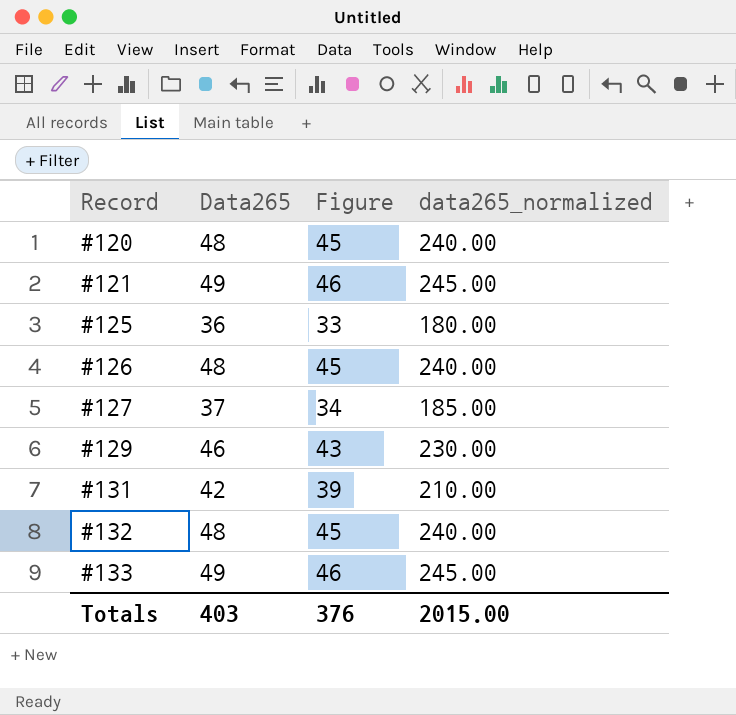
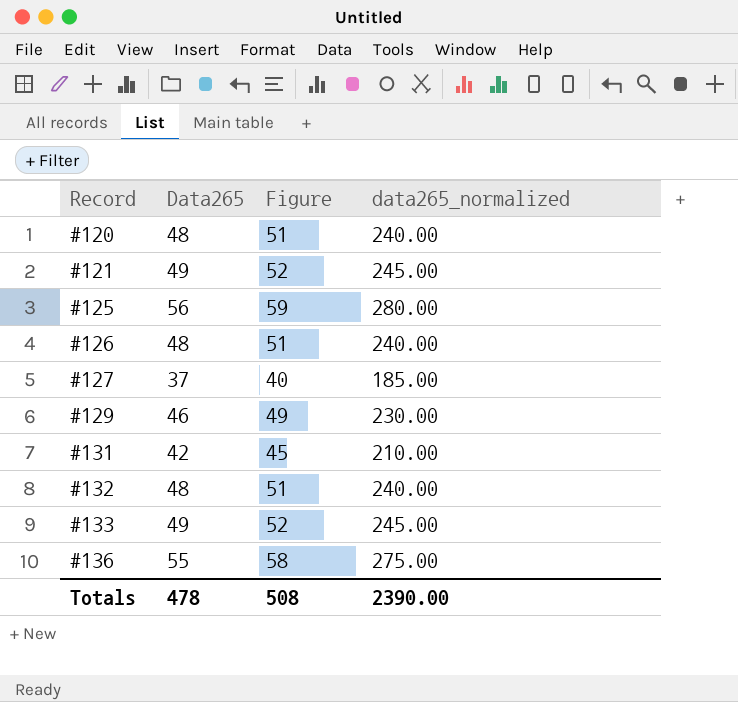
column Figure | formula: [Data265] - 3 -> [Data265] + 3
#125 | Data265: 36 -> 56
#125 | data265_normalized: 180.00 -> 280.00
row #136: none -> 55 | 58 | 275.00
Totals | Data265: 403 -> 478
Totals | Figure: 376 -> 508
Totals | data265_normalized: 2015.00 -> 2390.00

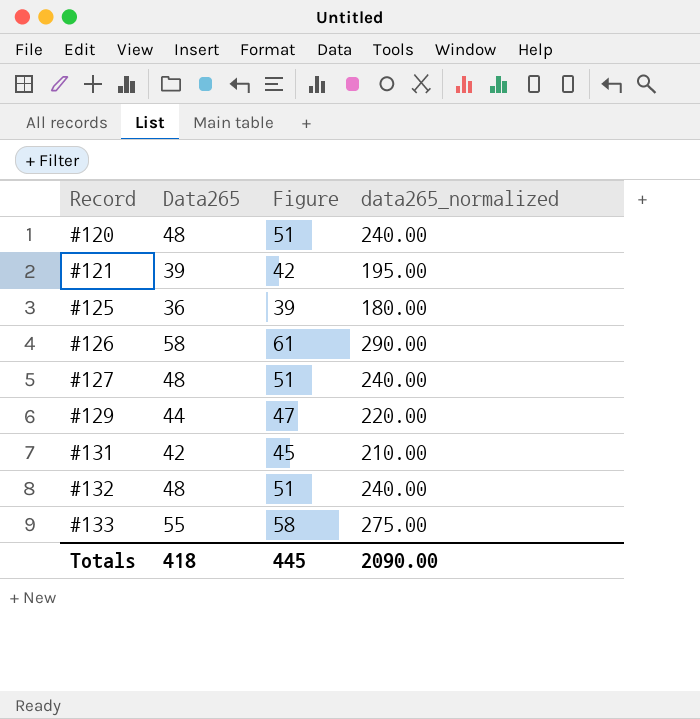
row #136: 55 | 58 | 275.00 -> none
#121 | Data265: 49 -> 39
#121 | Figure: 52 -> 42
#121 | data265_normalized: 245.00 -> 195.00
#125 | Data265: 56 -> 36
#125 | Figure: 59 -> 39
#125 | data265_normalized: 280.00 -> 180.00
#126 | Data265: 48 -> 58
#126 | Figure: 51 -> 61
#126 | data265_normalized: 240.00 -> 290.00
#127 | Data265: 37 -> 48
#127 | Figure: 40 -> 51
#127 | data265_normalized: 185.00 -> 240.00
#129 | Data265: 46 -> 44
#129 | Figure: 49 -> 47
#129 | data265_normalized: 230.00 -> 220.00
#133 | Data265: 49 -> 55
#133 | Figure: 52 -> 58
#133 | data265_normalized: 245.00 -> 275.00
Totals | Data265: 478 -> 418
Totals | Figure: 508 -> 445
Totals | data265_normalized: 2390.00 -> 2090.00

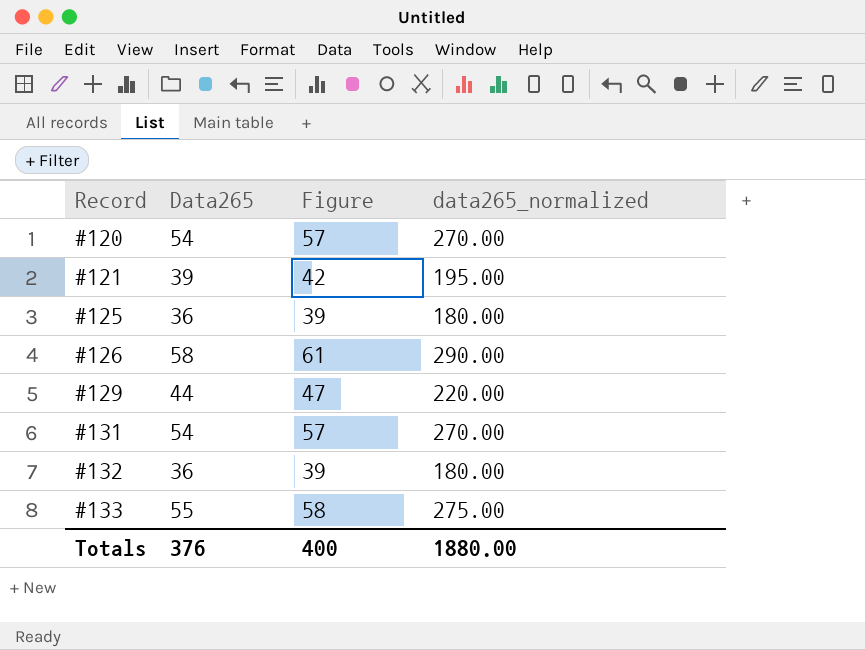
row #127: 48 | 51 | 240.00 -> none
#120 | Data265: 48 -> 54
#120 | Figure: 51 -> 57
#120 | data265_normalized: 240.00 -> 270.00
#131 | Data265: 42 -> 54
#131 | Figure: 45 -> 57
#131 | data265_normalized: 210.00 -> 270.00
#132 | Data265: 48 -> 36
#132 | Figure: 51 -> 39
#132 | data265_normalized: 240.00 -> 180.00
Totals | Data265: 418 -> 376
Totals | Figure: 445 -> 400
Totals | data265_normalized: 2090.00 -> 1880.00

